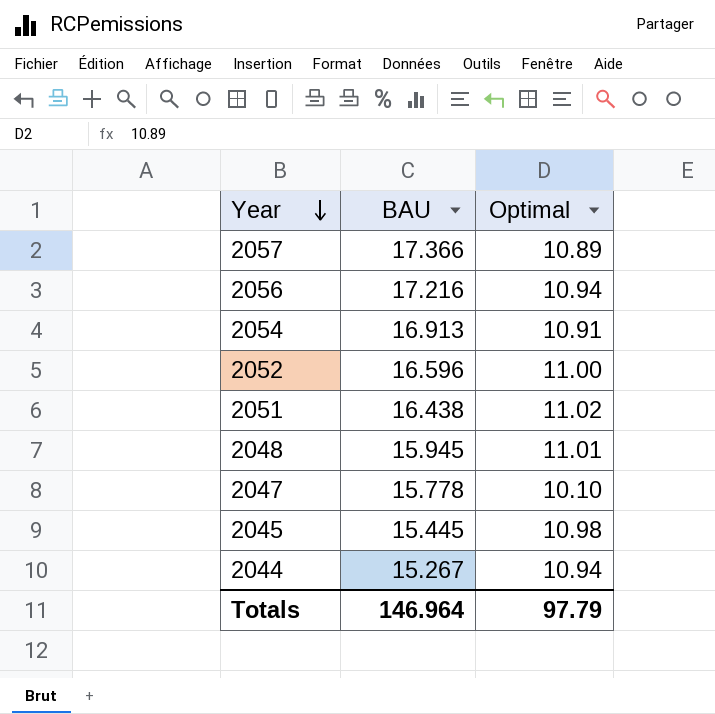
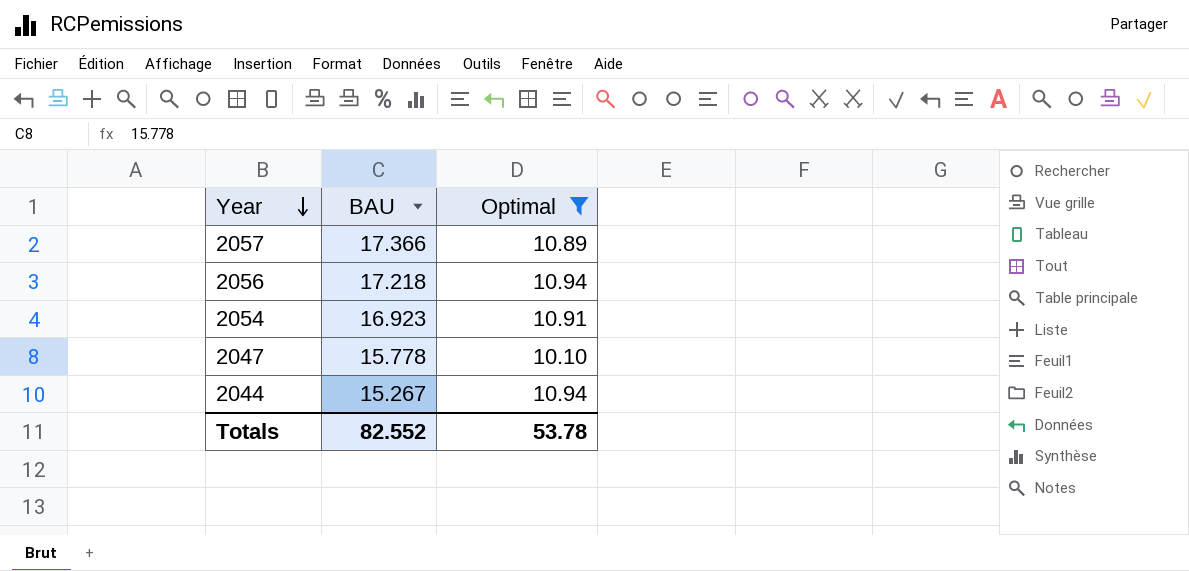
filter: none -> Optimal <= 10.94
2056 | BAU: 17.216 -> 17.218
2054 | BAU: 16.913 -> 16.923
Totals | BAU: 146.964 -> 82.552
Totals | Optimal: 97.79 -> 53.78

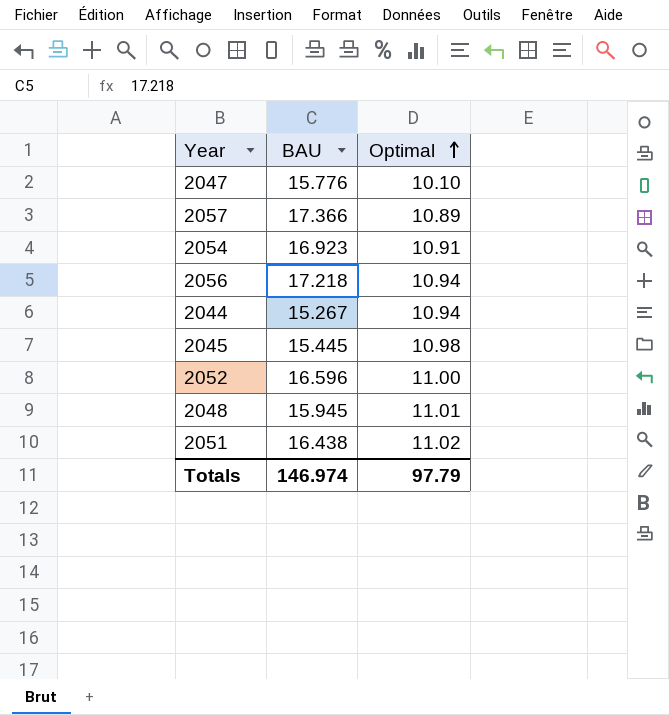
filter: Optimal <= 10.94 -> none
row order: Year descending -> Optimal ascending
2047 | BAU: 15.778 -> 15.776
Totals | BAU: 82.552 -> 146.974
Totals | Optimal: 53.78 -> 97.79

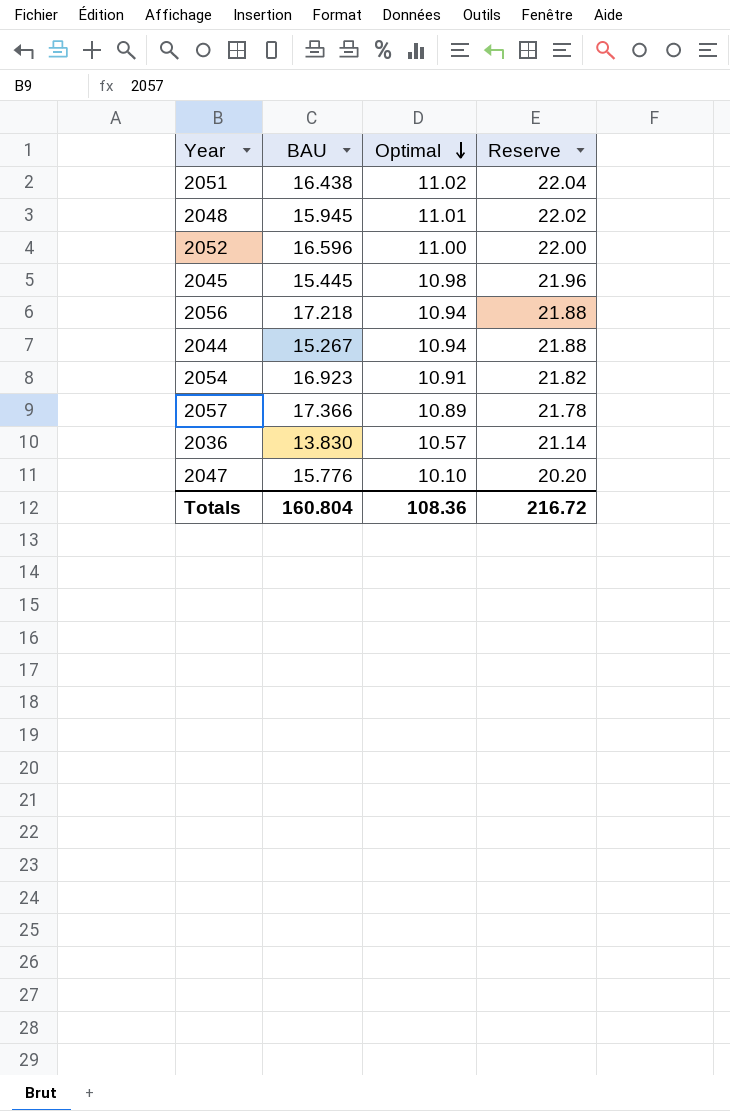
row order: Optimal ascending -> Optimal descending
column Reserve | formula: none -> [Optimal] * 2
row 2036: none -> 13.830 | 10.57 | 21.14
Totals | BAU: 146.974 -> 160.804
Totals | Optimal: 97.79 -> 108.36

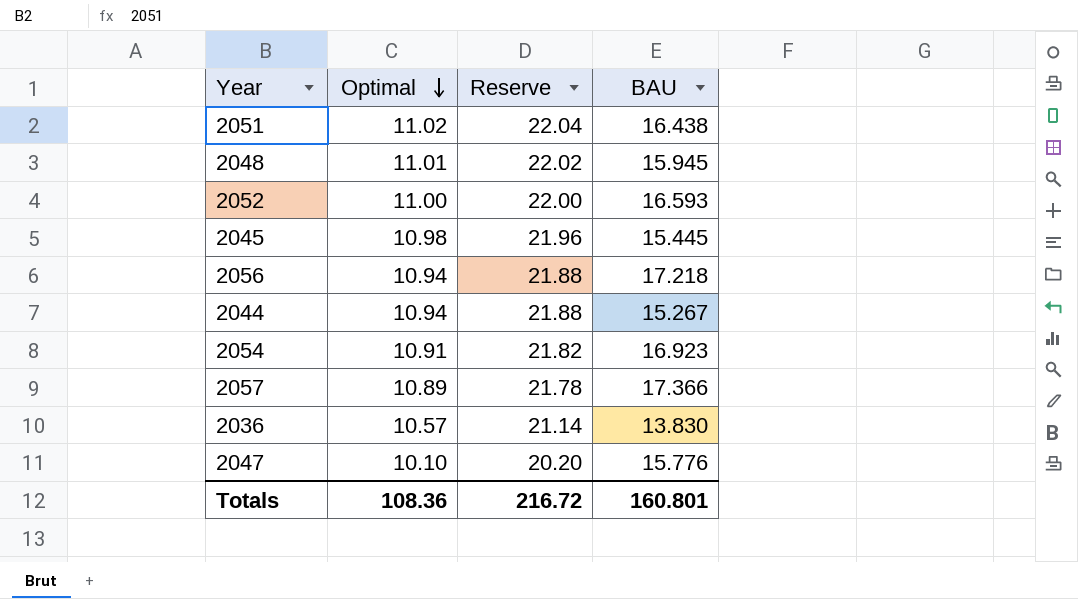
column BAU | position: 2 -> 4
2052 | BAU: 16.596 -> 16.593
Totals | BAU: 160.804 -> 160.801

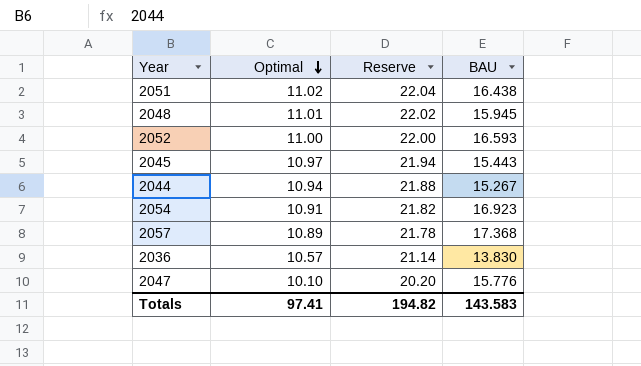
row 2056: 10.94 | 21.88 | 17.218 -> none
2045 | Optimal: 10.98 -> 10.97
2045 | Reserve: 21.96 -> 21.94
2045 | BAU: 15.445 -> 15.443
2057 | BAU: 17.366 -> 17.368
Totals | Optimal: 108.36 -> 97.41
Totals | Reserve: 216.72 -> 194.82
Totals | BAU: 160.801 -> 143.583

